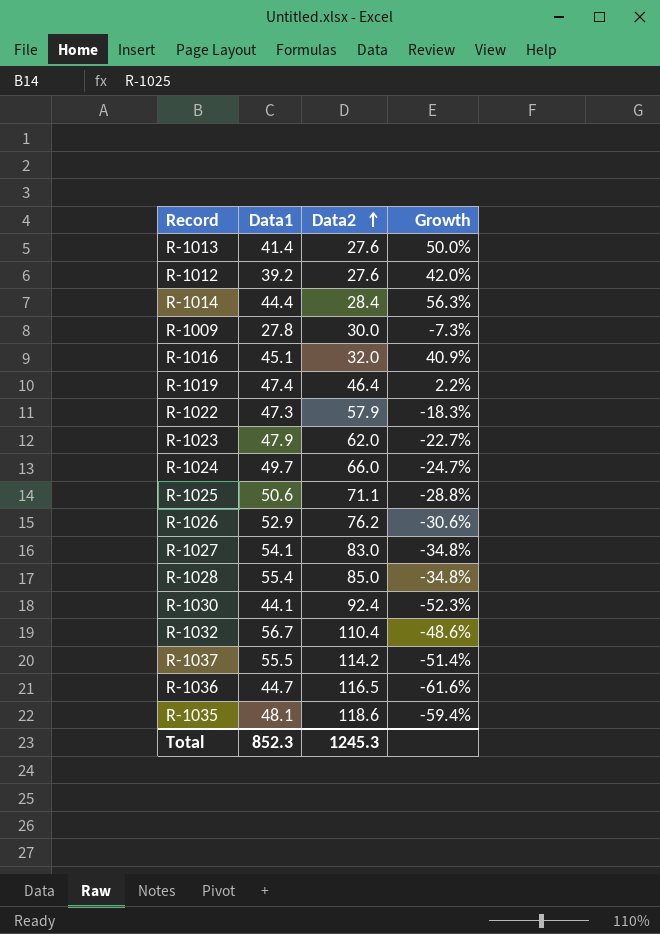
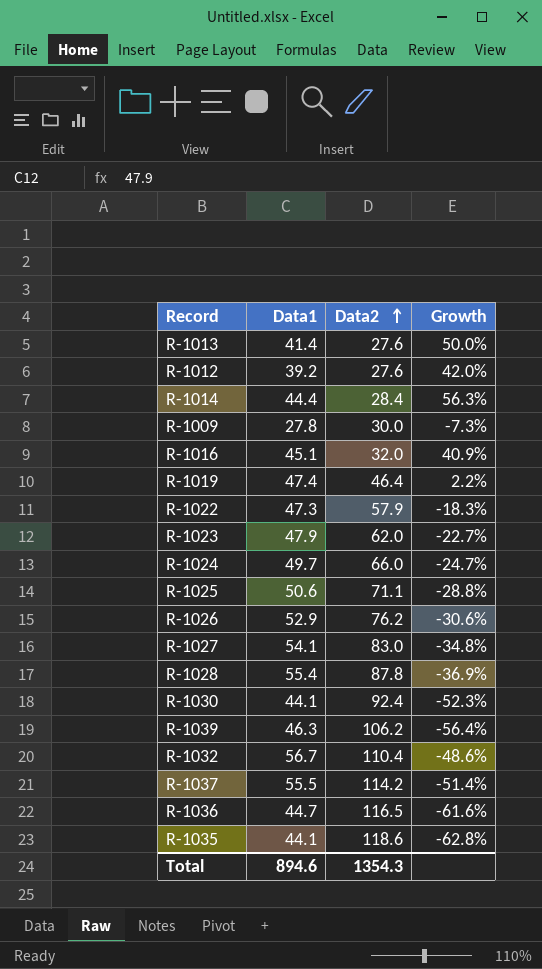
R-1028 | Data2: 85.0 -> 87.8
R-1028 | Growth: -34.8% -> -36.9%
row R-1039: none -> 46.3 | 106.2 | -56.4%
R-1035 | Data1: 48.1 -> 44.1
R-1035 | Growth: -59.4% -> -62.8%
Total | Data1: 852.3 -> 894.6
Total | Data2: 1245.3 -> 1354.3

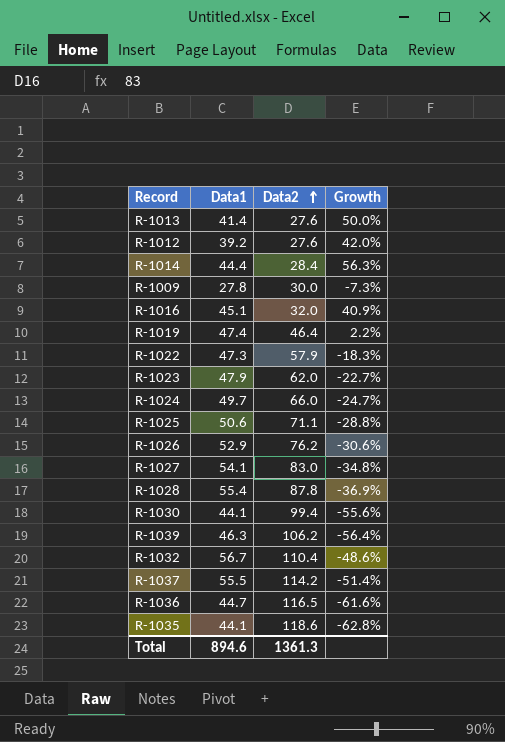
R-1030 | Data2: 92.4 -> 99.4
R-1030 | Growth: -52.3% -> -55.6%
Total | Data2: 1354.3 -> 1361.3

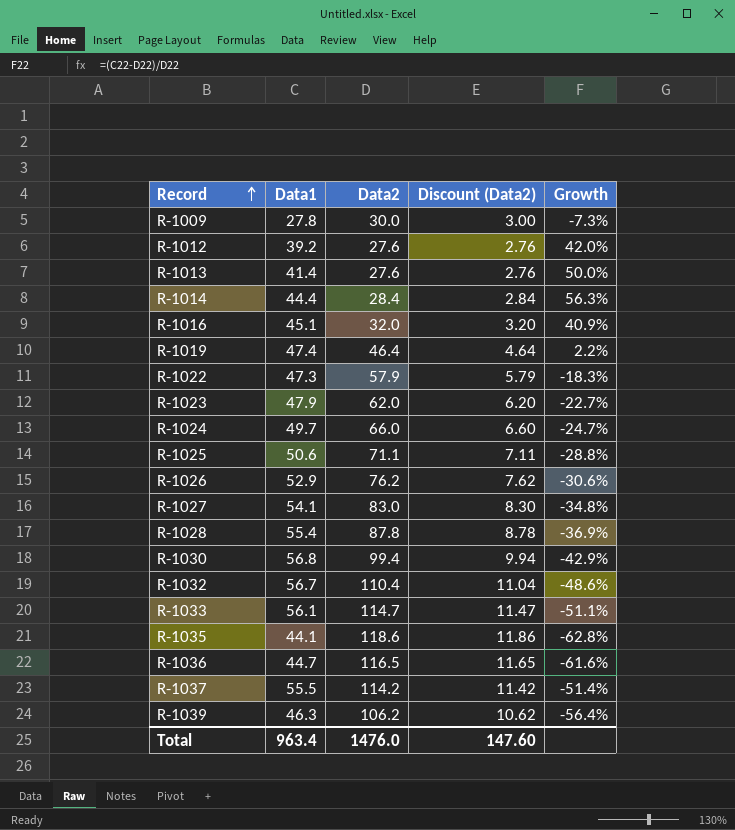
row order: Data2 ascending -> Record ascending
column Discount (Data2) | formula: none -> [Data2] * 0.1
R-1030 | Data1: 44.1 -> 56.8
R-1030 | Growth: -55.6% -> -42.9%
row R-1033: none -> 56.1 | 114.7 | 11.47 | -51.1%
Total | Data1: 894.6 -> 963.4
Total | Data2: 1361.3 -> 1476.0

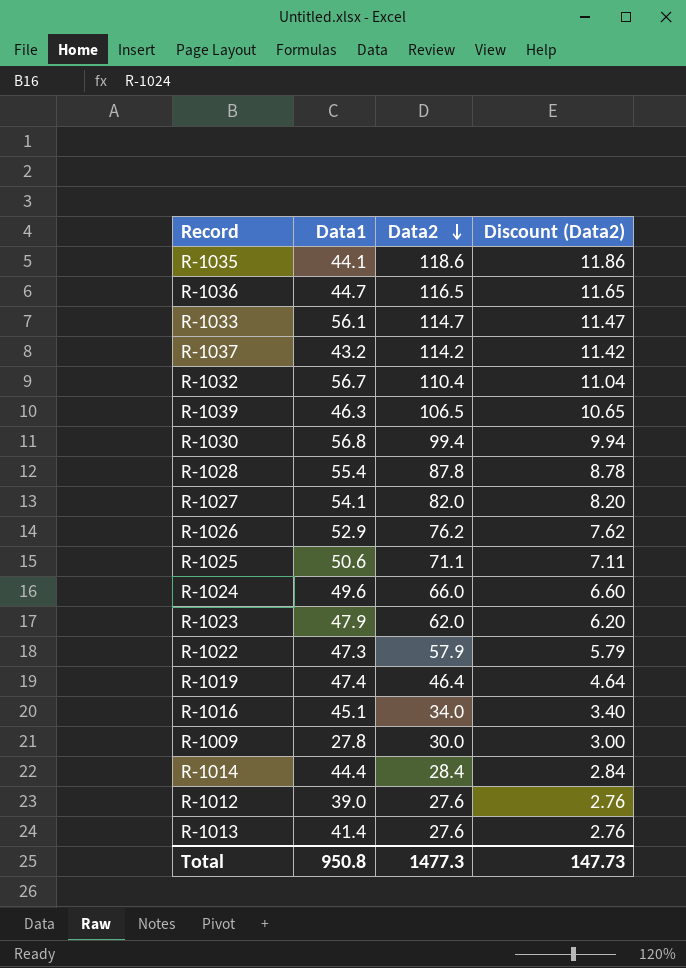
row order: Record ascending -> Data2 descending
column Growth | formula: ([Data1] - [Data2]) / [Data2] -> none
R-1037 | Data1: 55.5 -> 43.2
R-1039 | Data2: 106.2 -> 106.5
R-1039 | Discount (Data2): 10.62 -> 10.65
R-1027 | Data2: 83.0 -> 82.0
R-1027 | Discount (Data2): 8.30 -> 8.20
R-1024 | Data1: 49.7 -> 49.6
R-1016 | Data2: 32.0 -> 34.0
R-1016 | Discount (Data2): 3.20 -> 3.40
R-1012 | Data1: 39.2 -> 39.0
Total | Data1: 963.4 -> 950.8
Total | Data2: 1476.0 -> 1477.3
Total | Discount (Data2): 147.60 -> 147.73

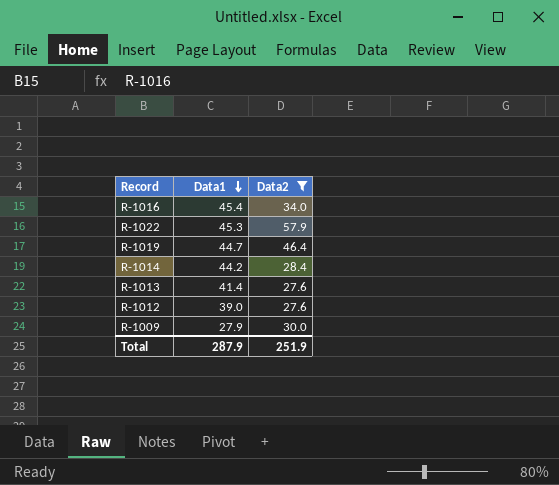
filter: none -> Data2 <= 57.9
row order: Data2 descending -> Data1 descending
column Discount (Data2) | formula: [Data2] * 0.1 -> none
R-1016 | Data1: 45.1 -> 45.4
R-1022 | Data1: 47.3 -> 45.3
R-1019 | Data1: 47.4 -> 44.7
R-1014 | Data1: 44.4 -> 44.2
R-1009 | Data1: 27.8 -> 27.9
Total | Data1: 950.8 -> 287.9
Total | Data2: 1477.3 -> 251.9

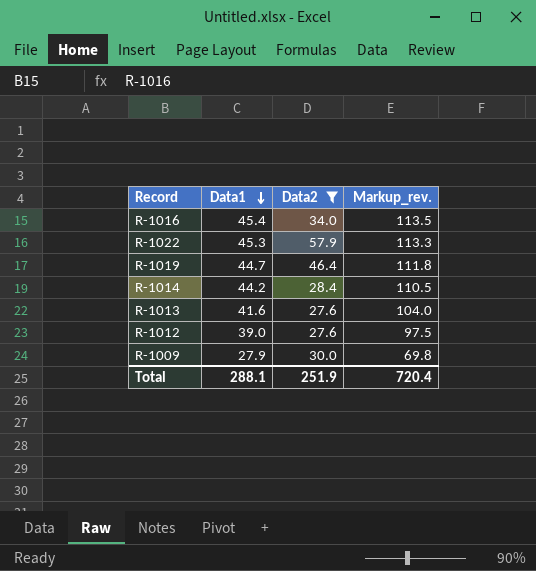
column Markup_rev. | formula: none -> [Data1] * 2.5
R-1013 | Data1: 41.4 -> 41.6
Total | Data1: 287.9 -> 288.1

